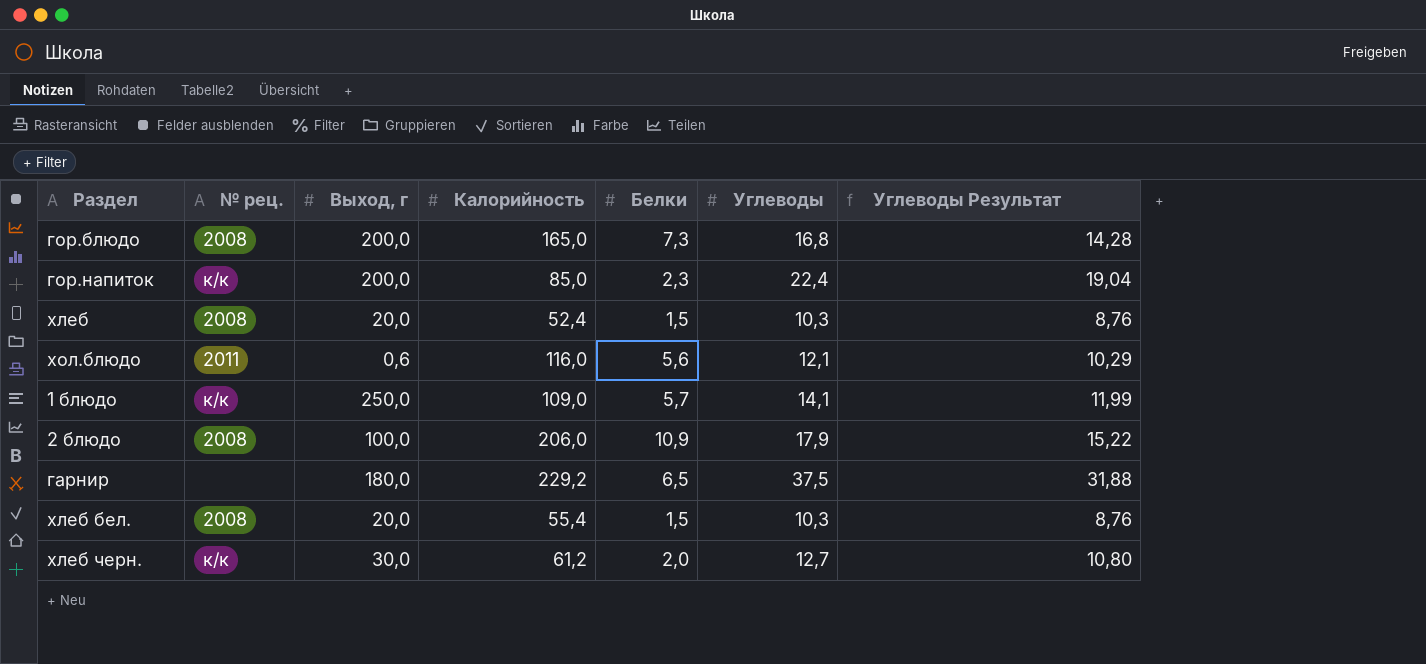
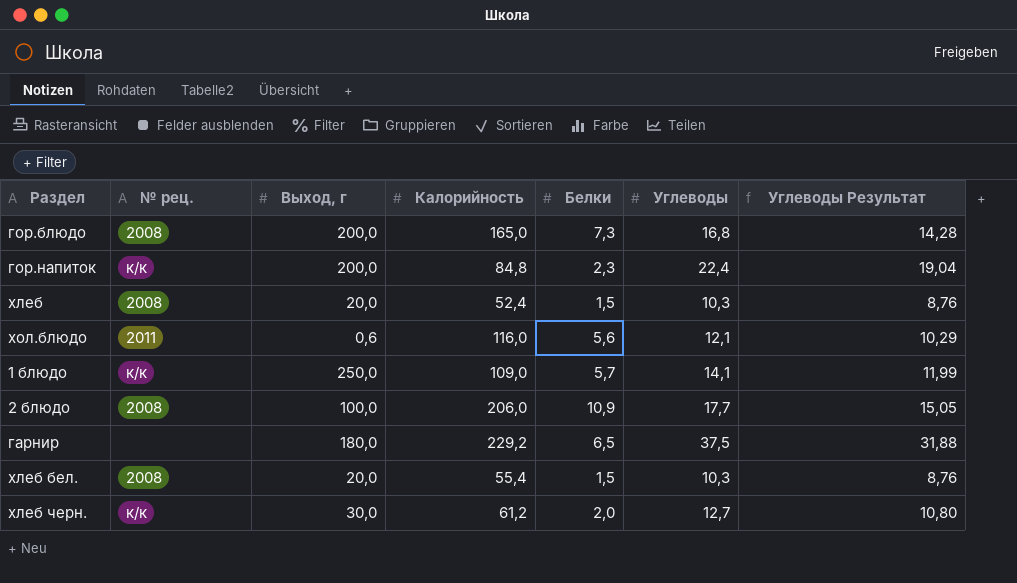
гор.напиток | Калорийность: 85,0 -> 84,8
2 блюдо | Углеводы: 17,9 -> 17,7
2 блюдо | Углеводы Результат: 15,22 -> 15,05

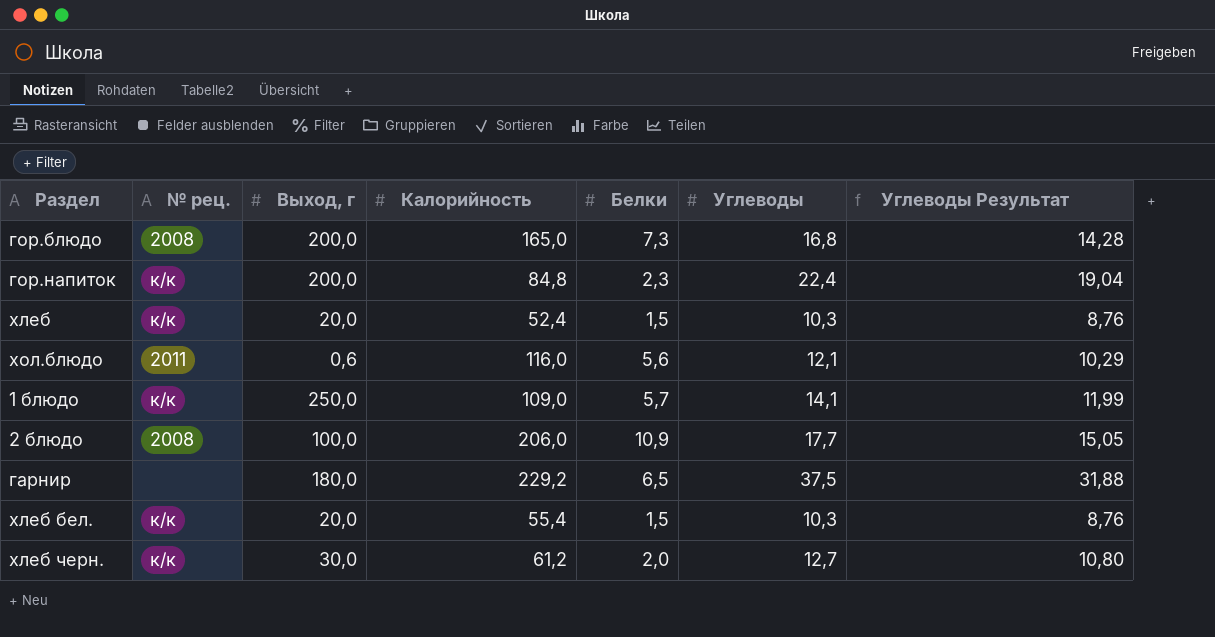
хлеб | № рец.: 2008 -> к/к
хлеб бел. | № рец.: 2008 -> к/к

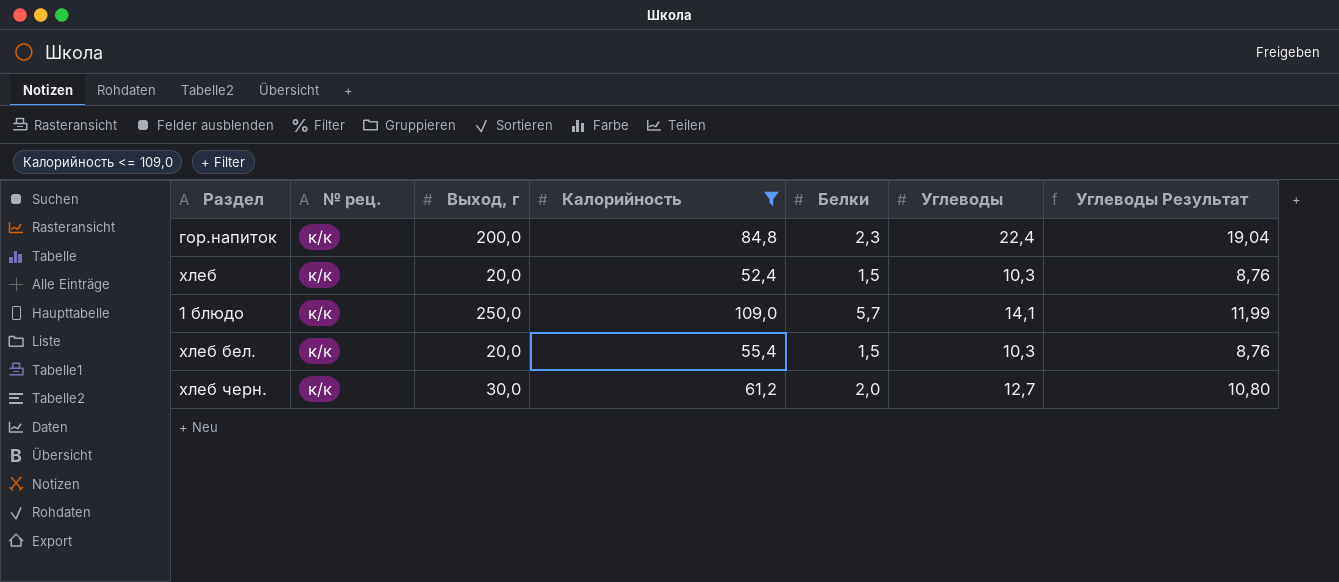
filter: none -> Калорийность <= 109,0

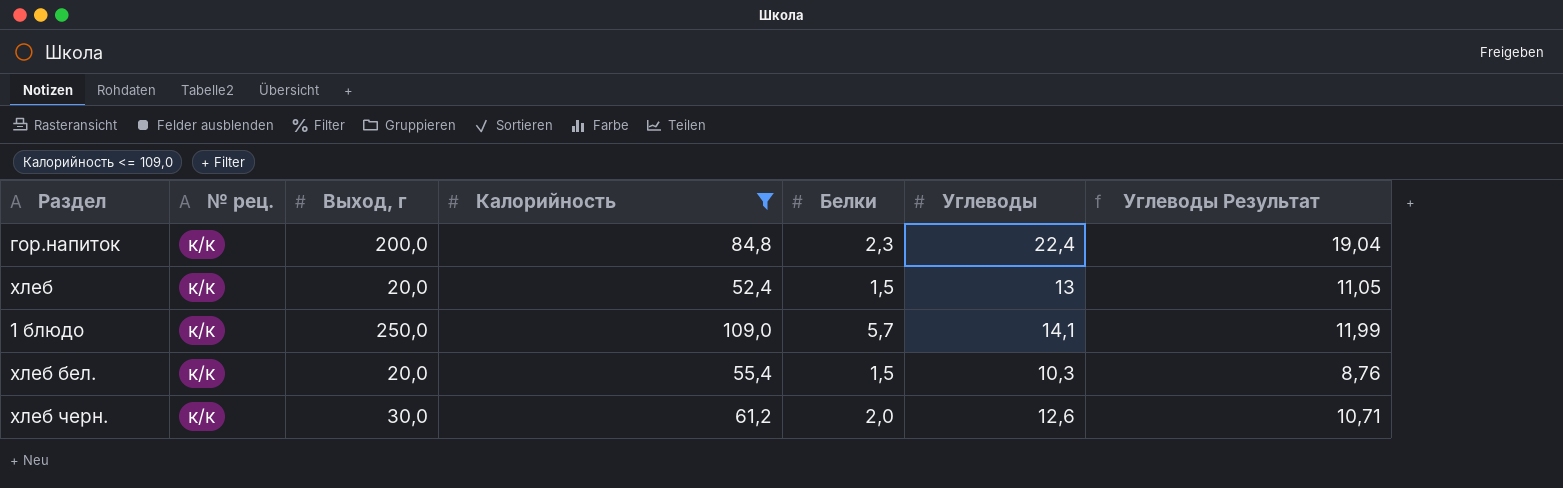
хлеб | Углеводы: 10,3 -> 13
хлеб | Углеводы Результат: 8,76 -> 11,05
хлеб черн. | Углеводы: 12,7 -> 12,6
хлеб черн. | Углеводы Результат: 10,80 -> 10,71

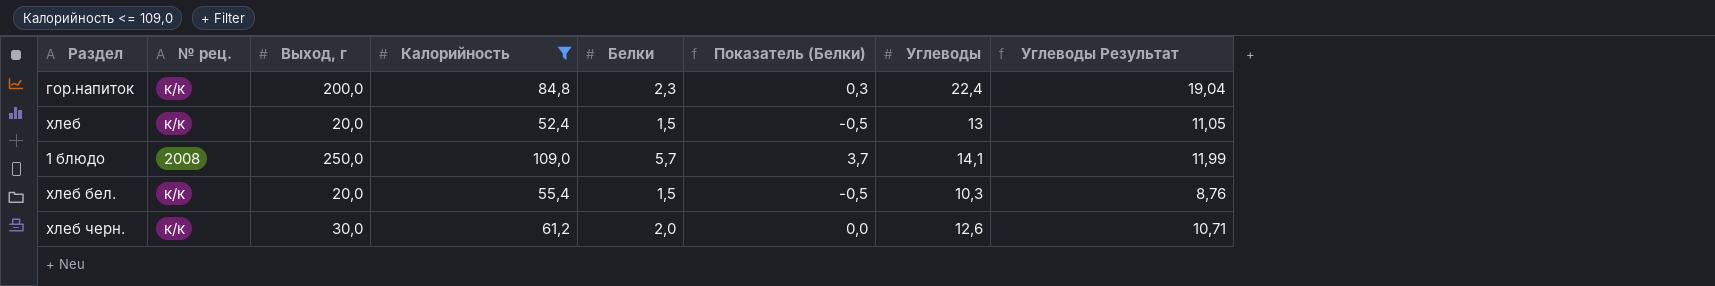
column Показатель (Белки) | formula: none -> [Белки] - 2
1 блюдо | № рец.: к/к -> 2008

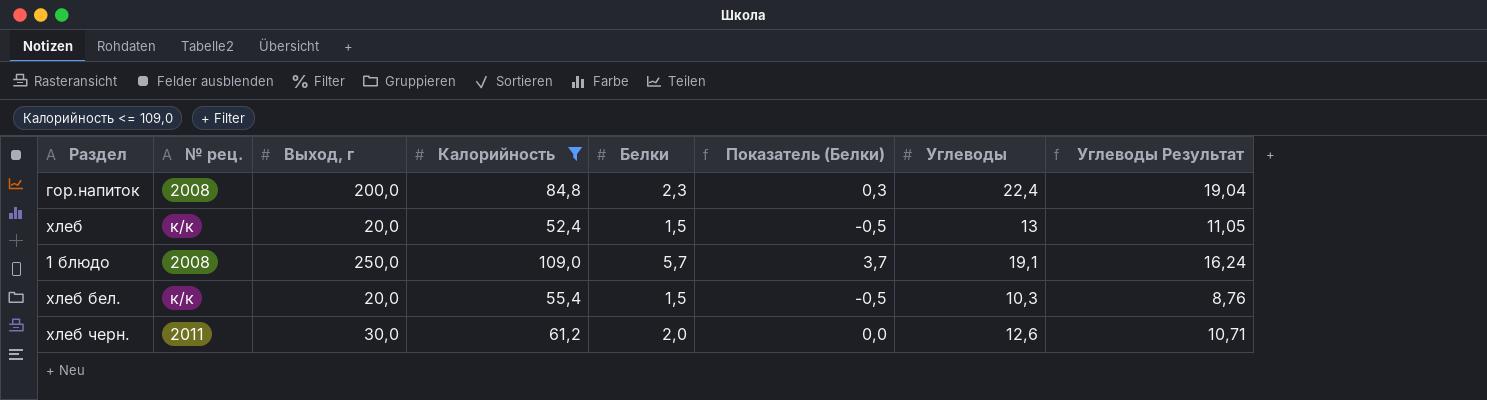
гор.напиток | № рец.: к/к -> 2008
1 блюдо | Углеводы: 14,1 -> 19,1
1 блюдо | Углеводы Результат: 11,99 -> 16,24
хлеб черн. | № рец.: к/к -> 2011

